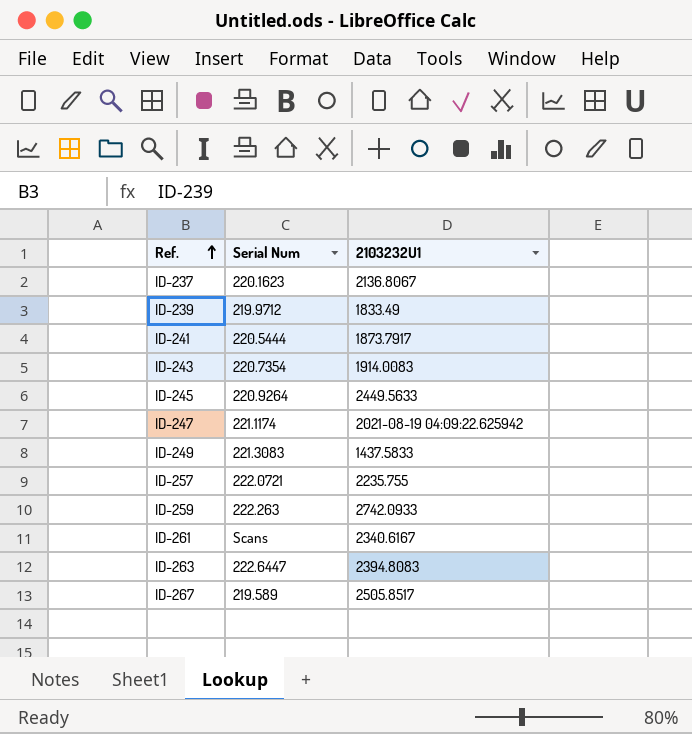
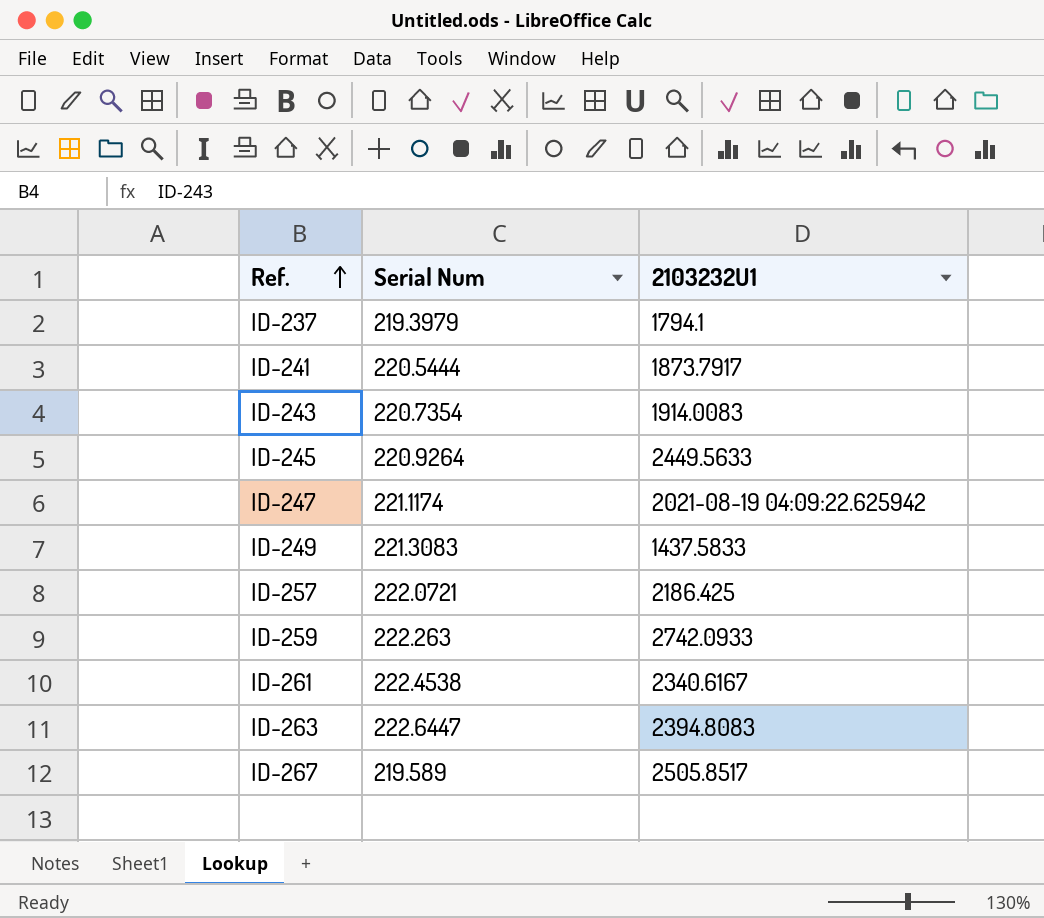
row ID-239: 219.9712 | 1833.49 -> none
ID-237 | Serial Num: 220.1623 -> 219.3979
ID-237 | 2103232U1: 2136.8067 -> 1794.1
ID-257 | 2103232U1: 2235.755 -> 2186.425
ID-261 | Serial Num: Scans -> 222.4538

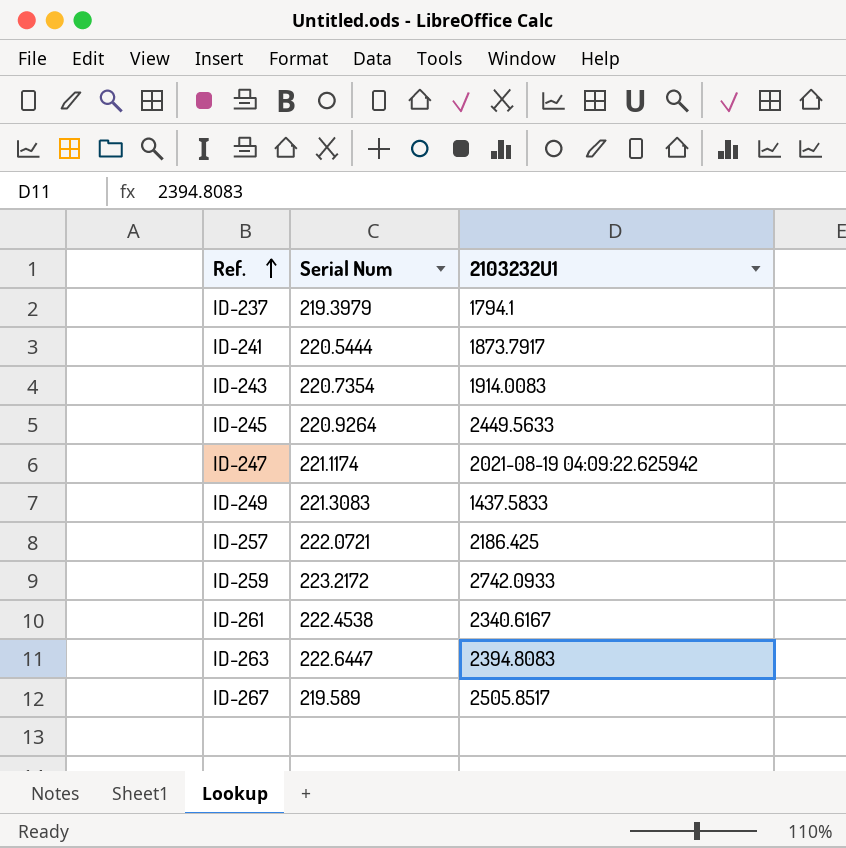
ID-259 | Serial Num: 222.263 -> 223.2172

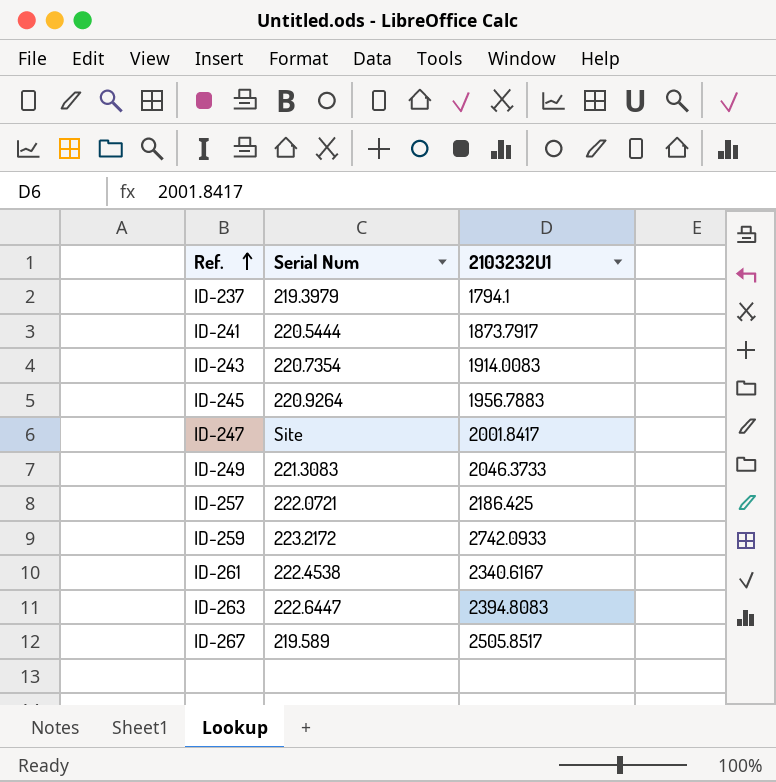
ID-245 | 2103232U1: 2449.5633 -> 1956.7883
ID-247 | Serial Num: 221.1174 -> Site
ID-247 | 2103232U1: 2021-08-19 04:09:22.625942 -> 2001.8417
ID-249 | 2103232U1: 1437.5833 -> 2046.3733

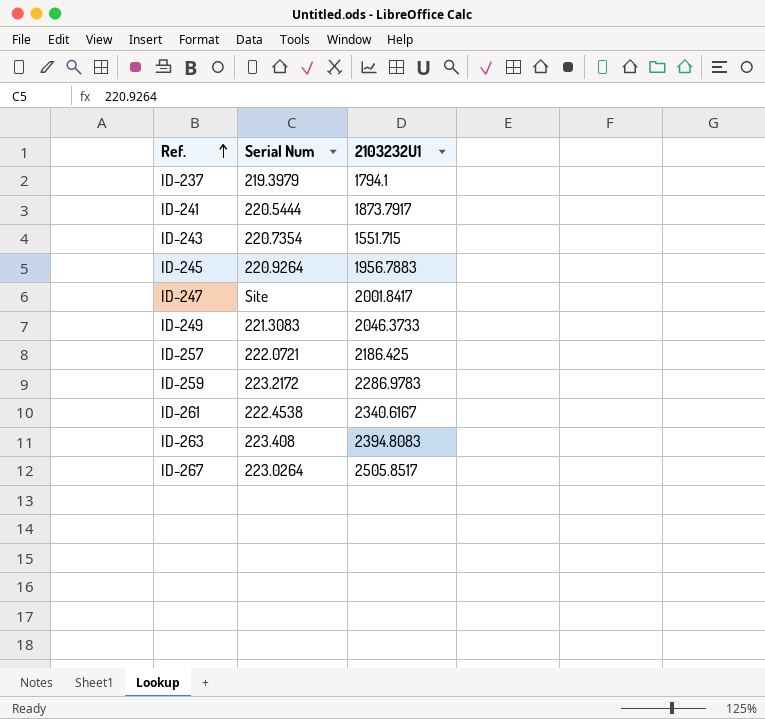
ID-243 | 2103232U1: 1914.0083 -> 1551.715
ID-259 | 2103232U1: 2742.0933 -> 2286.9783
ID-263 | Serial Num: 222.6447 -> 223.408
ID-267 | Serial Num: 219.589 -> 223.0264

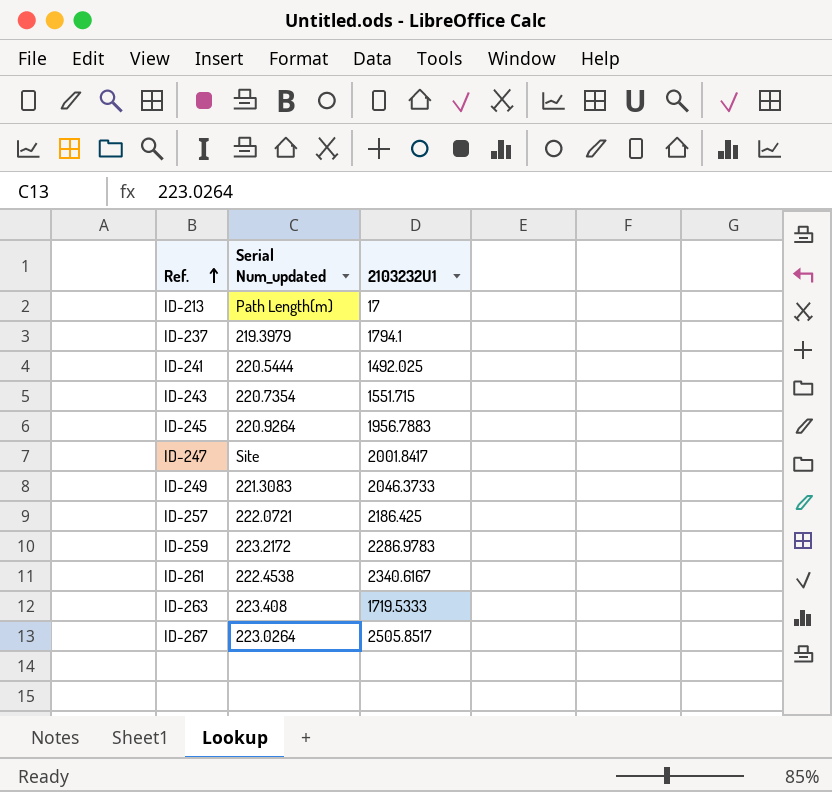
column name: Serial Num -> Serial Num_updated
row ID-213: none -> Path Length(m) | 17
ID-241 | 2103232U1: 1873.7917 -> 1492.025
ID-263 | 2103232U1: 2394.8083 -> 1719.5333

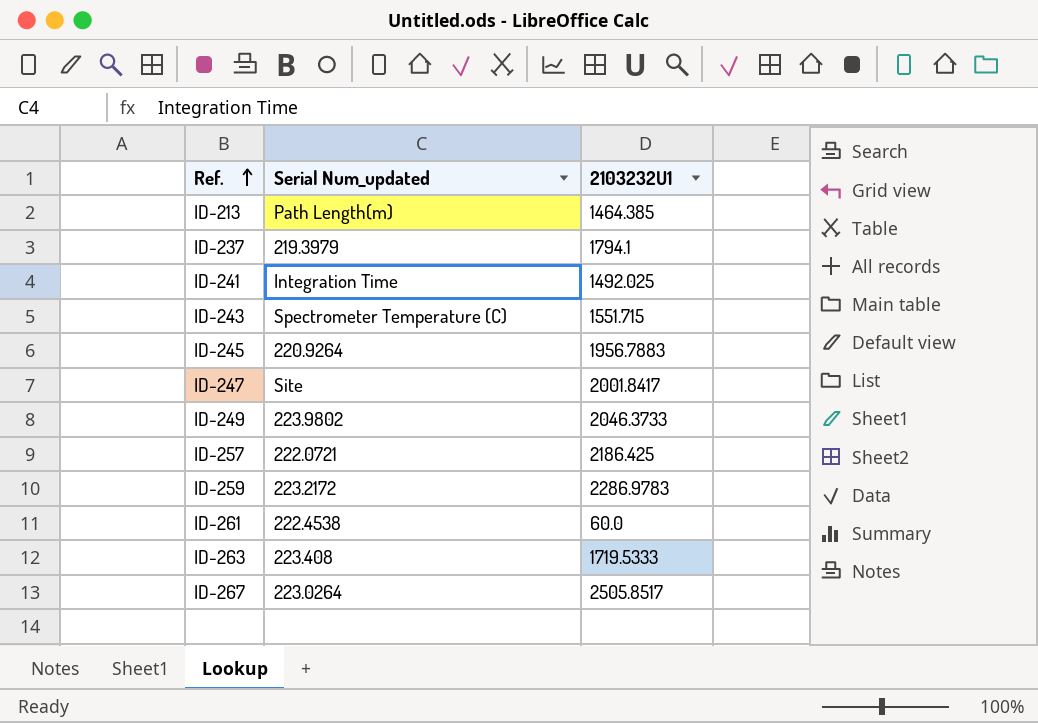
ID-213 | 2103232U1: 17 -> 1464.385
ID-241 | Serial Num_updated: 220.5444 -> Integration Time
ID-243 | Serial Num_updated: 220.7354 -> Spectrometer Temperature (C)
ID-249 | Serial Num_updated: 221.3083 -> 223.9802
ID-261 | 2103232U1: 2340.6167 -> 60.0

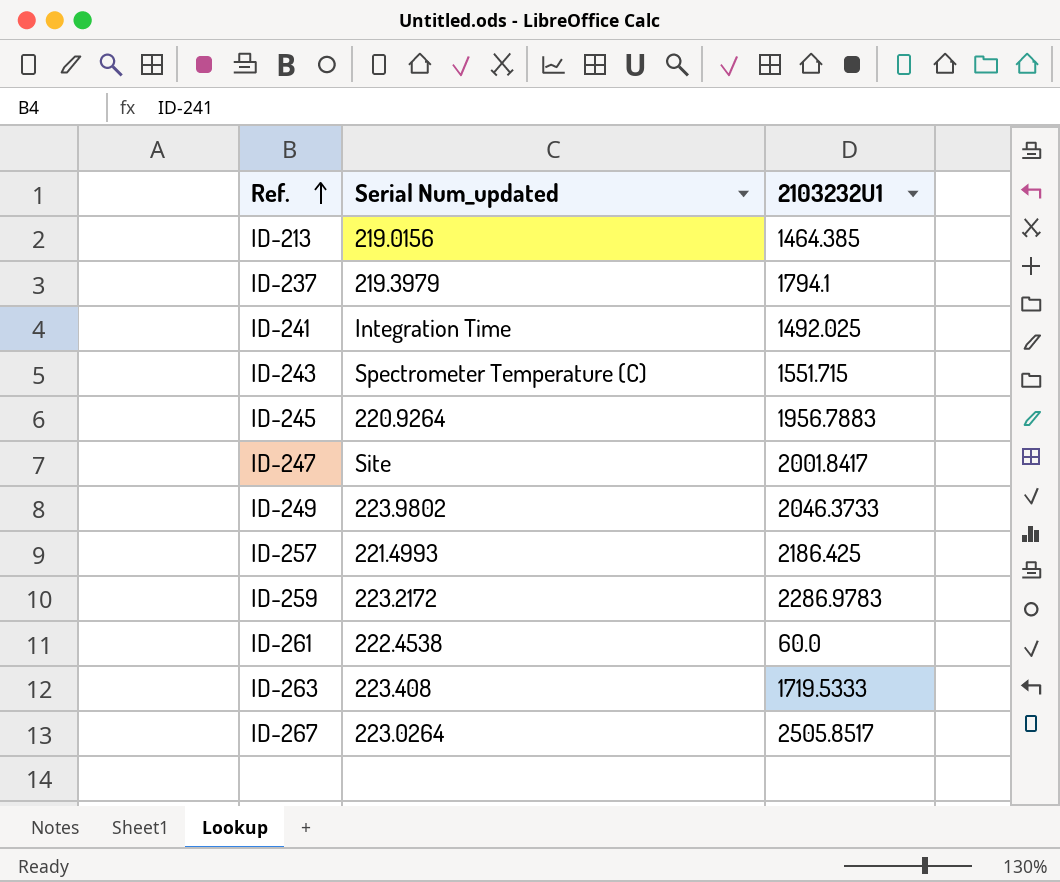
ID-213 | Serial Num_updated: Path Length(m) -> 219.0156
ID-257 | Serial Num_updated: 222.0721 -> 221.4993

